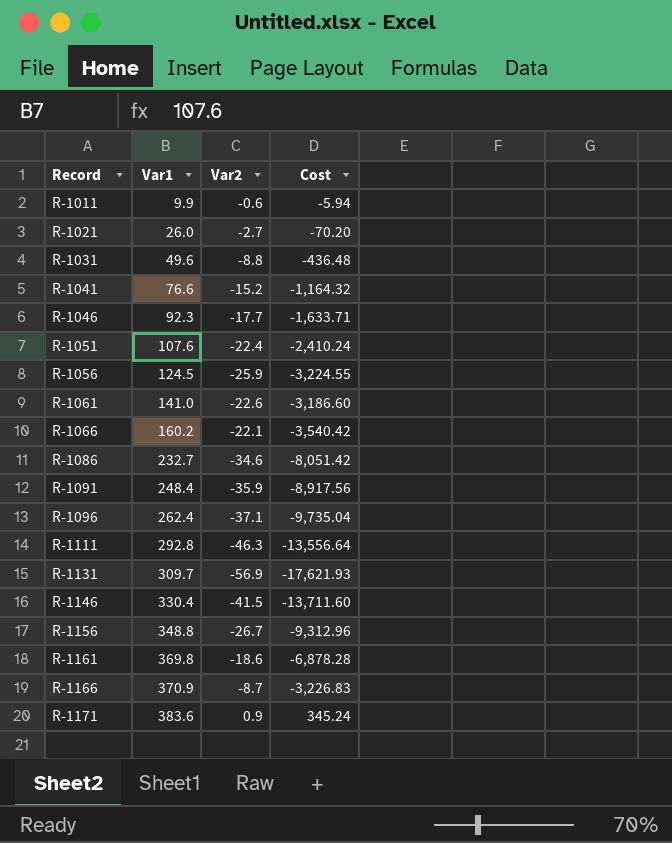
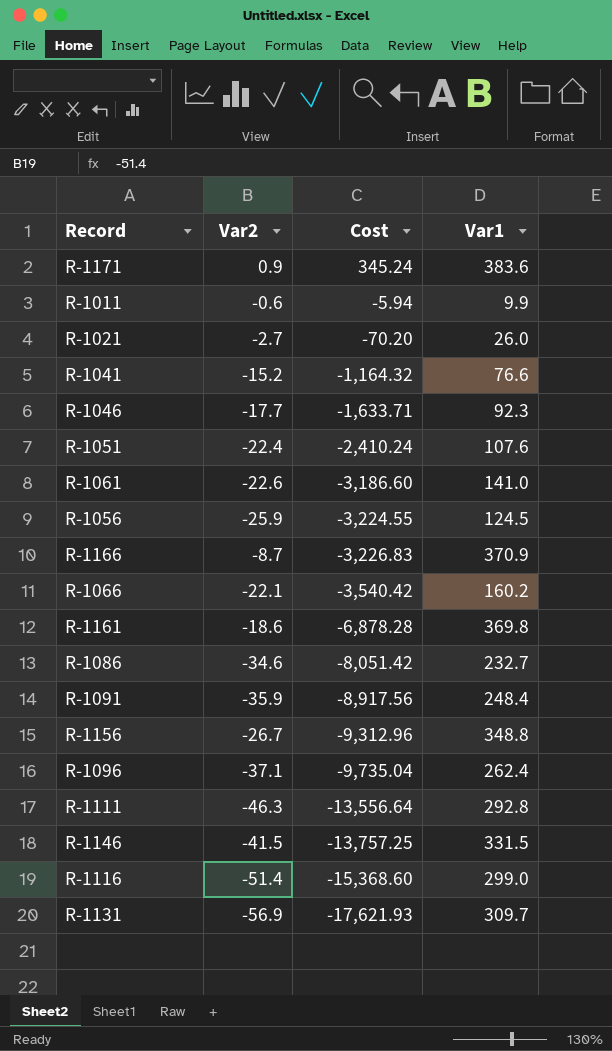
row order: Record ascending -> Cost descending
column Var1 | position: 2 -> 4
row R-1031: 49.6 | -8.8 | -436.48 -> none
R-1146 | Cost: -13,711.60 -> -13,757.25
R-1146 | Var1: 330.4 -> 331.5
row R-1116: none -> -51.4 | -15,368.60 | 299.0

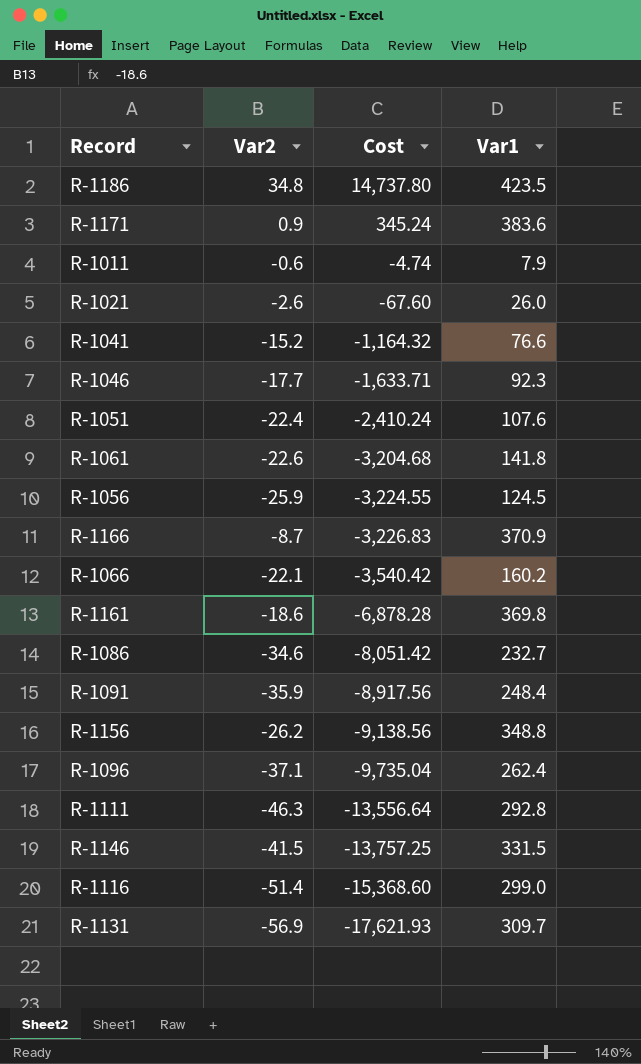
row R-1186: none -> 34.8 | 14,737.80 | 423.5
R-1011 | Cost: -5.94 -> -4.74
R-1011 | Var1: 9.9 -> 7.9
R-1021 | Var2: -2.7 -> -2.6
R-1021 | Cost: -70.20 -> -67.60
R-1061 | Cost: -3,186.60 -> -3,204.68
R-1061 | Var1: 141.0 -> 141.8
R-1156 | Var2: -26.7 -> -26.2
R-1156 | Cost: -9,312.96 -> -9,138.56

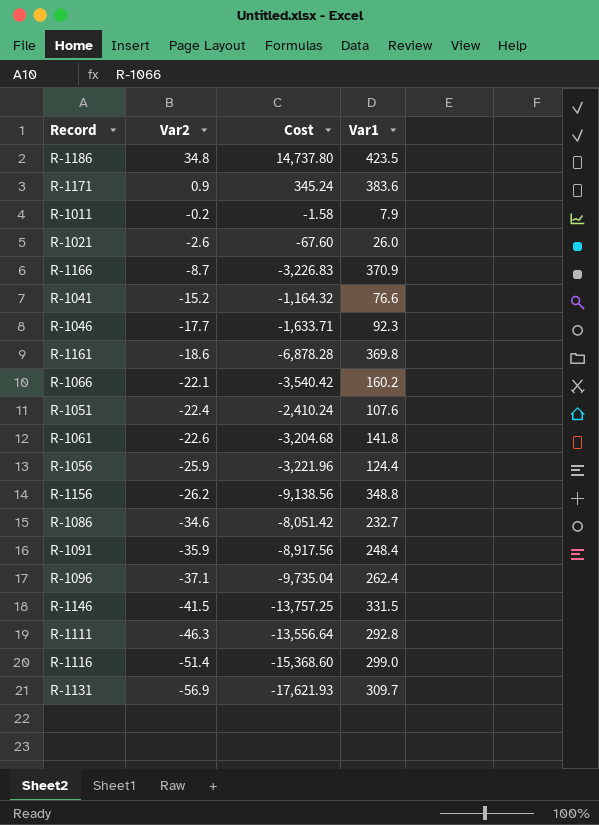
row order: Cost descending -> Var2 descending
R-1011 | Var2: -0.6 -> -0.2
R-1011 | Cost: -4.74 -> -1.58
R-1056 | Cost: -3,224.55 -> -3,221.96
R-1056 | Var1: 124.5 -> 124.4

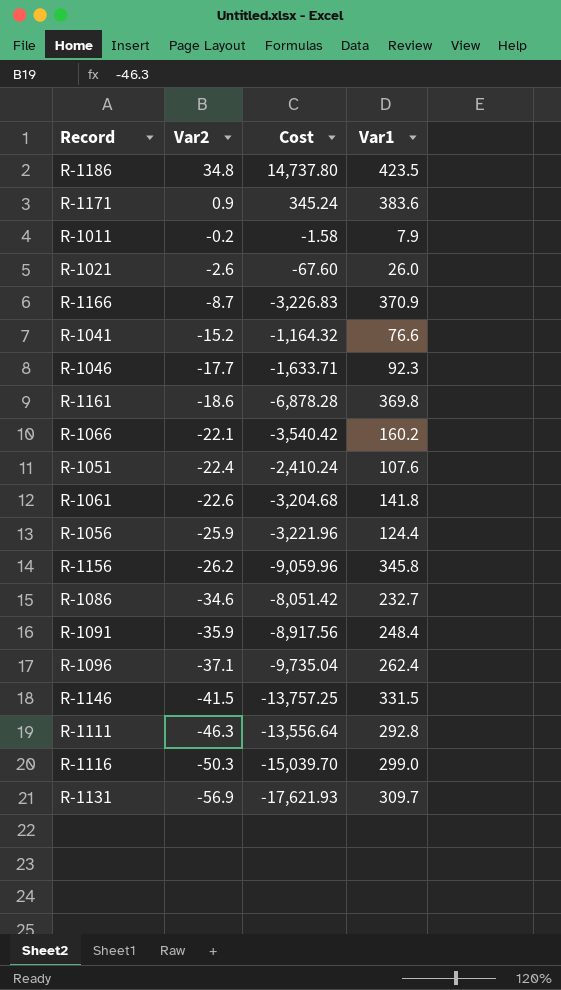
R-1156 | Cost: -9,138.56 -> -9,059.96
R-1156 | Var1: 348.8 -> 345.8
R-1116 | Var2: -51.4 -> -50.3
R-1116 | Cost: -15,368.60 -> -15,039.70

